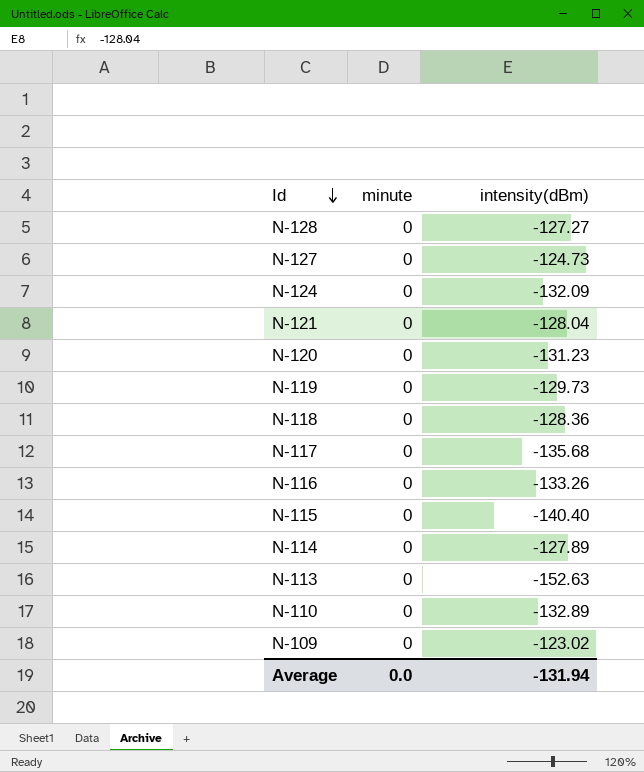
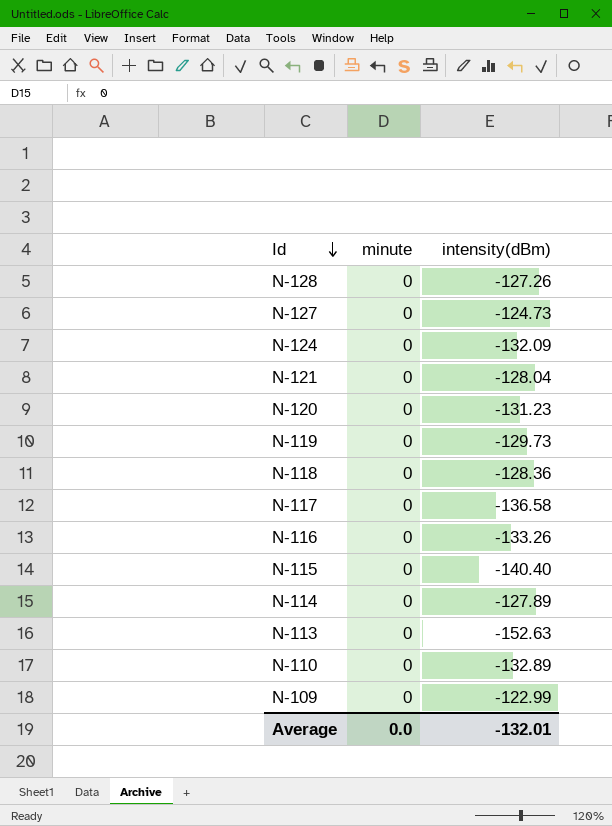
N-128 | intensity(dBm): -127.27 -> -127.26
N-117 | intensity(dBm): -135.68 -> -136.58
N-109 | intensity(dBm): -123.02 -> -122.99
Average | intensity(dBm): -131.94 -> -132.01

